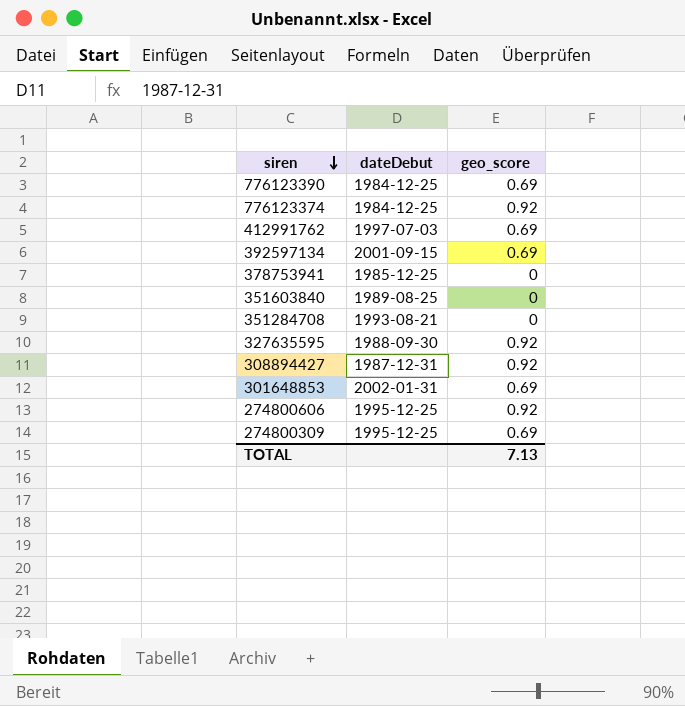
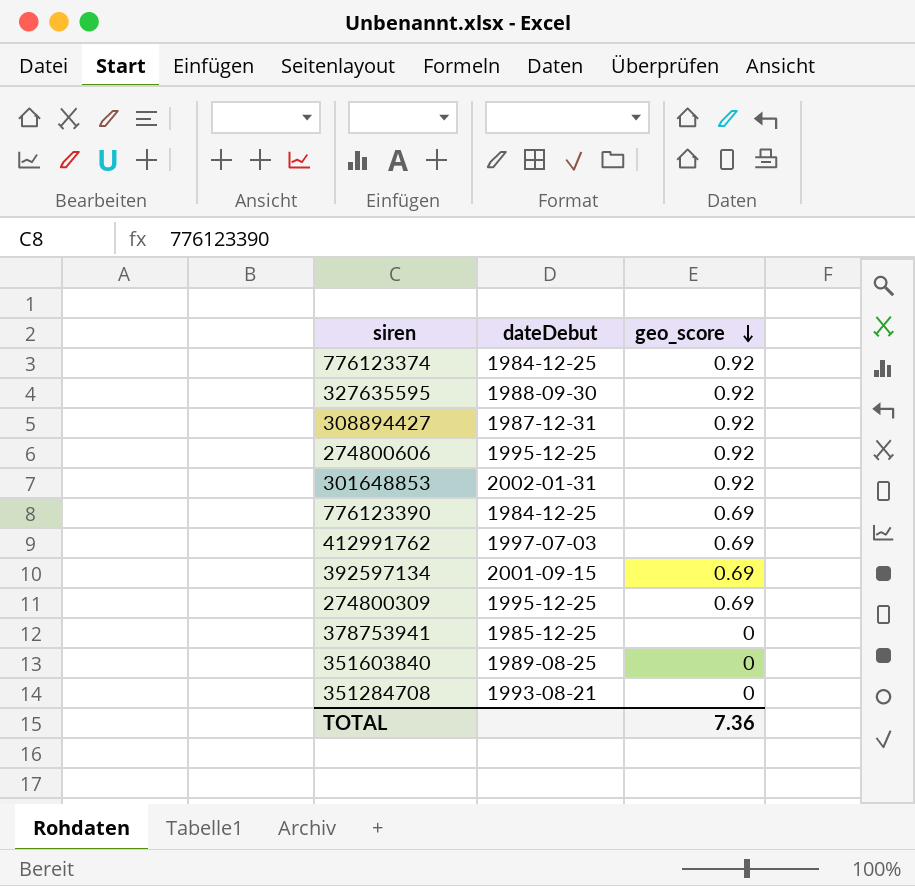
row order: siren descending -> geo_score descending
301648853 | geo_score: 0.69 -> 0.92
TOTAL | geo_score: 7.13 -> 7.36

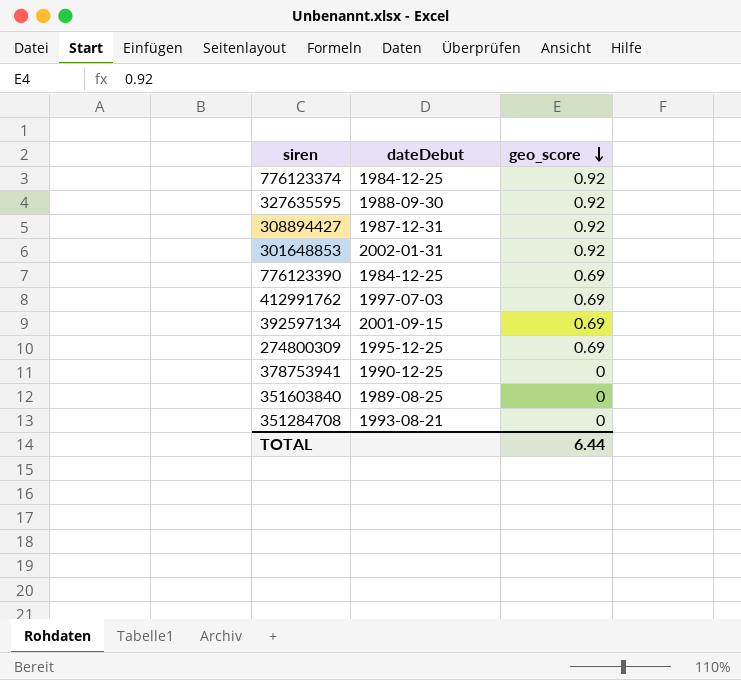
row 274800606: 1995-12-25 | 0.92 -> none
378753941 | dateDebut: 1985-12-25 -> 1990-12-25
TOTAL | geo_score: 7.36 -> 6.44

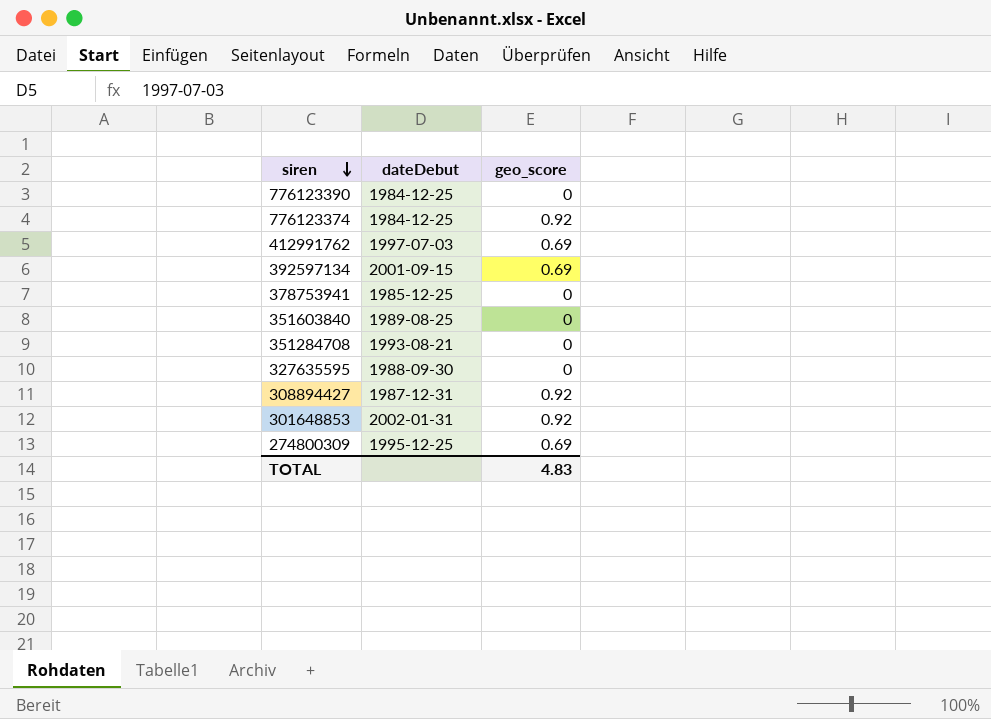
row order: geo_score descending -> siren descending
776123390 | geo_score: 0.69 -> 0
378753941 | dateDebut: 1990-12-25 -> 1985-12-25
327635595 | geo_score: 0.92 -> 0
TOTAL | geo_score: 6.44 -> 4.83

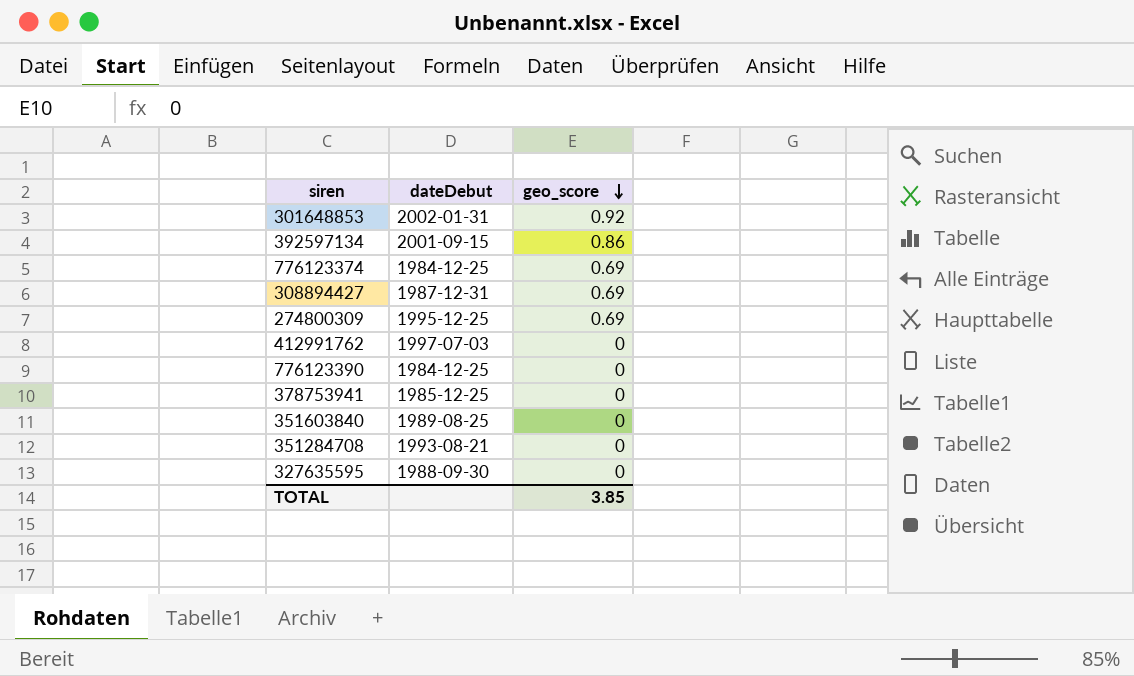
row order: siren descending -> geo_score descending
392597134 | geo_score: 0.69 -> 0.86
776123374 | geo_score: 0.92 -> 0.69
308894427 | geo_score: 0.92 -> 0.69
412991762 | geo_score: 0.69 -> 0
TOTAL | geo_score: 4.83 -> 3.85

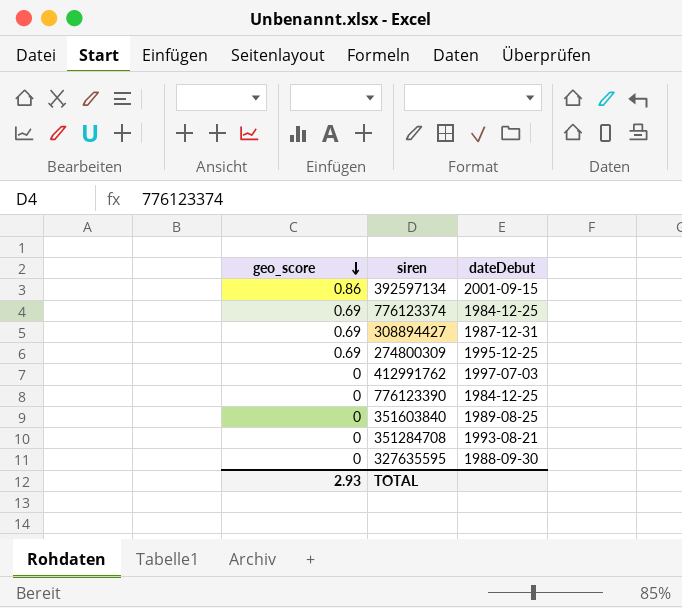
column geo_score | position: 3 -> 1
row 301648853: 2002-01-31 | 0.92 -> none
row 378753941: 1985-12-25 | 0 -> none
TOTAL | geo_score: 3.85 -> 2.93

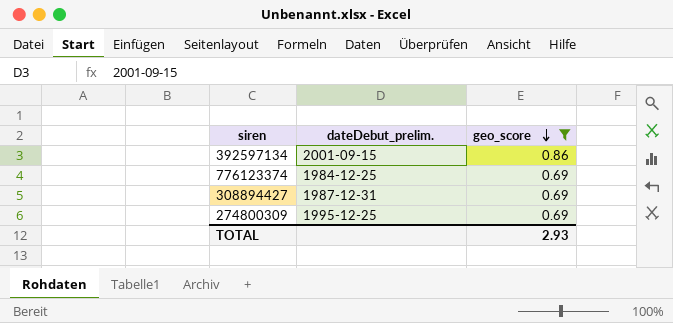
filter: none -> geo_score != 0
column name: dateDebut -> dateDebut_prelim.
column geo_score | position: 1 -> 3

